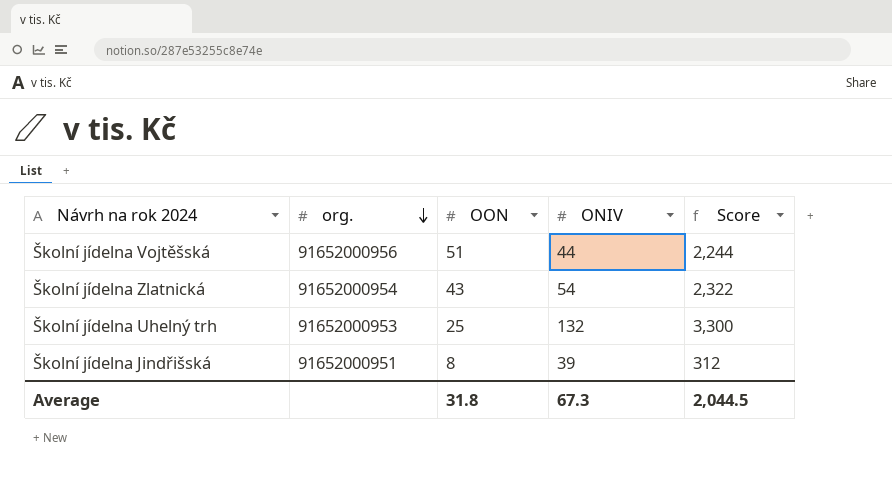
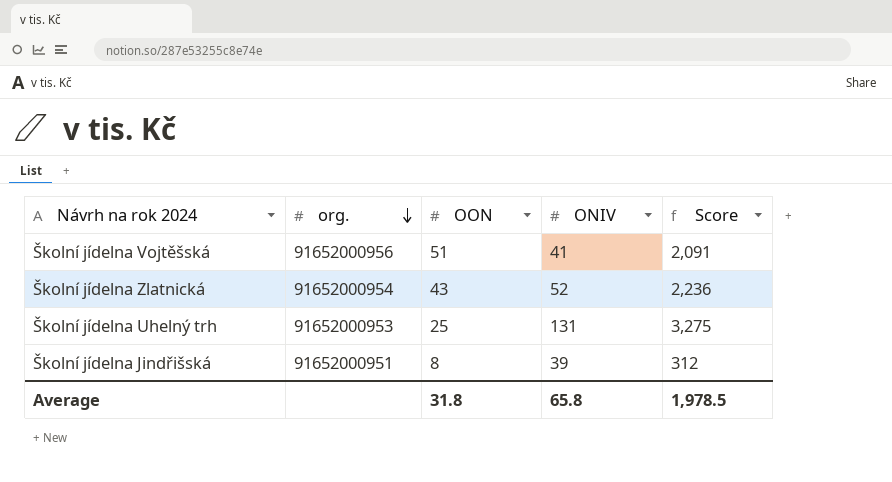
Školní jídelna Vojtěšská | ONIV: 44 -> 41
Školní jídelna Vojtěšská | Score: 2,244 -> 2,091
Školní jídelna Zlatnická | ONIV: 54 -> 52
Školní jídelna Zlatnická | Score: 2,322 -> 2,236
Školní jídelna Uhelný trh | ONIV: 132 -> 131
Školní jídelna Uhelný trh | Score: 3,300 -> 3,275
Average | ONIV: 67.3 -> 65.8
Average | Score: 2,044.5 -> 1,978.5

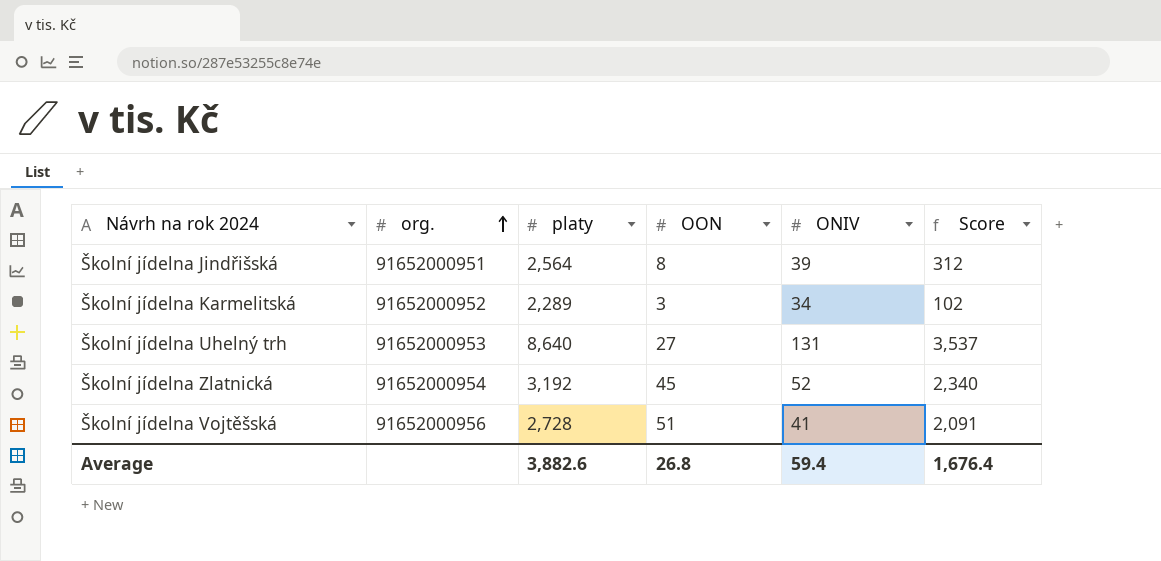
row order: org. descending -> org. ascending
column platy | position: none -> 3
row Školní jídelna Karmelitská: none -> 91652000952 | 2,289 | 3 | 34 | 102
Školní jídelna Uhelný trh | OON: 25 -> 27
Školní jídelna Uhelný trh | Score: 3,275 -> 3,537
Školní jídelna Zlatnická | OON: 43 -> 45
Školní jídelna Zlatnická | Score: 2,236 -> 2,340
Average | OON: 31.8 -> 26.8
Average | ONIV: 65.8 -> 59.4
Average | Score: 1,978.5 -> 1,676.4

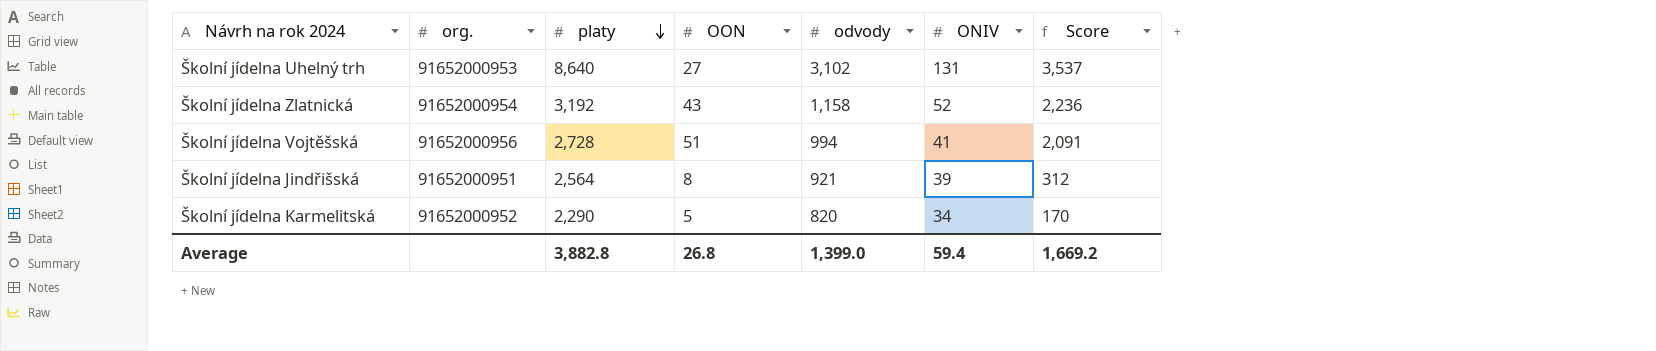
row order: org. ascending -> platy descending
column odvody | position: none -> 5
Školní jídelna Zlatnická | OON: 45 -> 43
Školní jídelna Zlatnická | Score: 2,340 -> 2,236
Školní jídelna Karmelitská | platy: 2,289 -> 2,290
Školní jídelna Karmelitská | OON: 3 -> 5
Školní jídelna Karmelitská | Score: 102 -> 170
Average | platy: 3,882.6 -> 3,882.8
Average | Score: 1,676.4 -> 1,669.2

